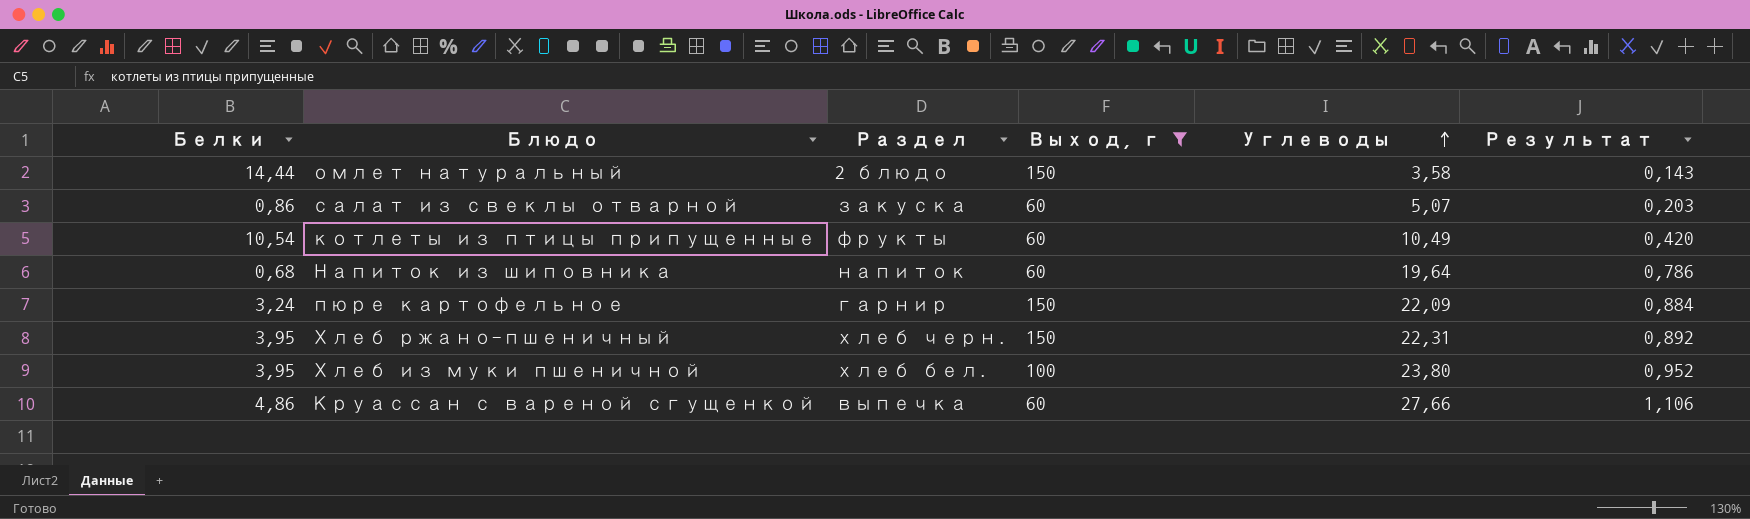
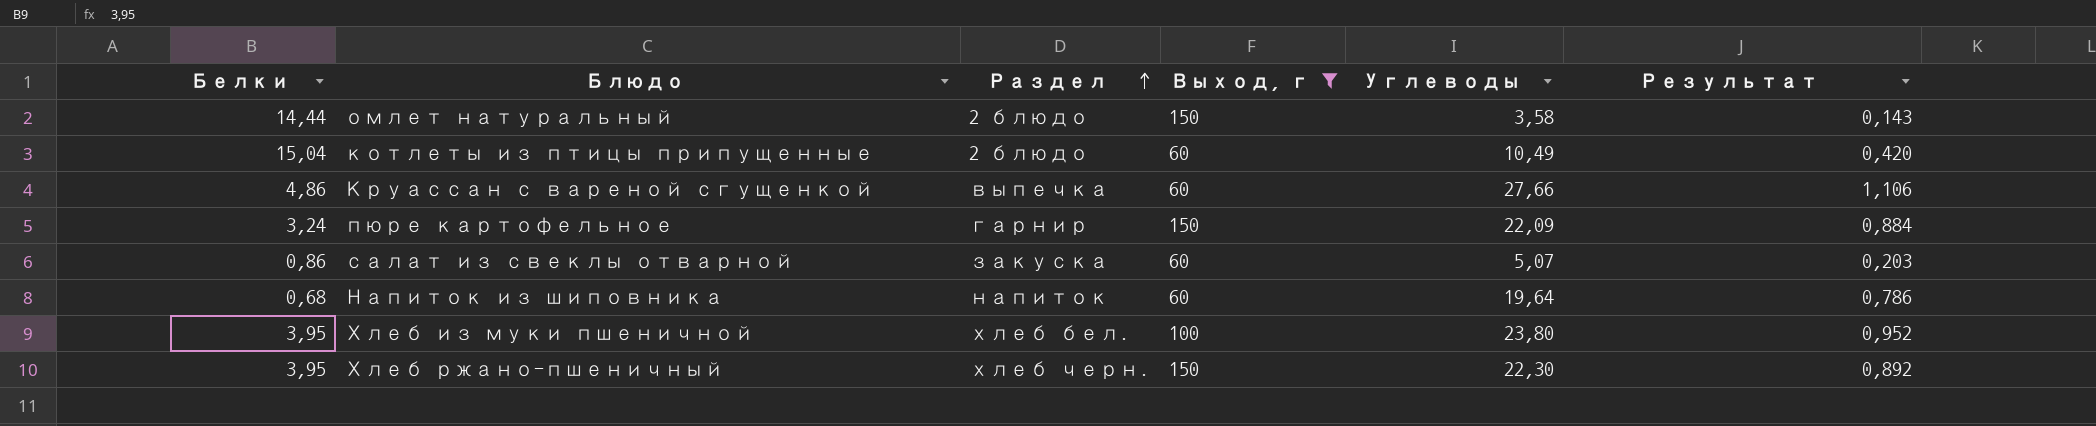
row order: Углеводы ascending -> Раздел ascending
котлеты из птицы припущенные | Белки: 10,54 -> 15,04
котлеты из птицы припущенные | Раздел: фрукты -> 2 блюдо
Хлеб ржано-пшеничный | Углеводы: 22,31 -> 22,30

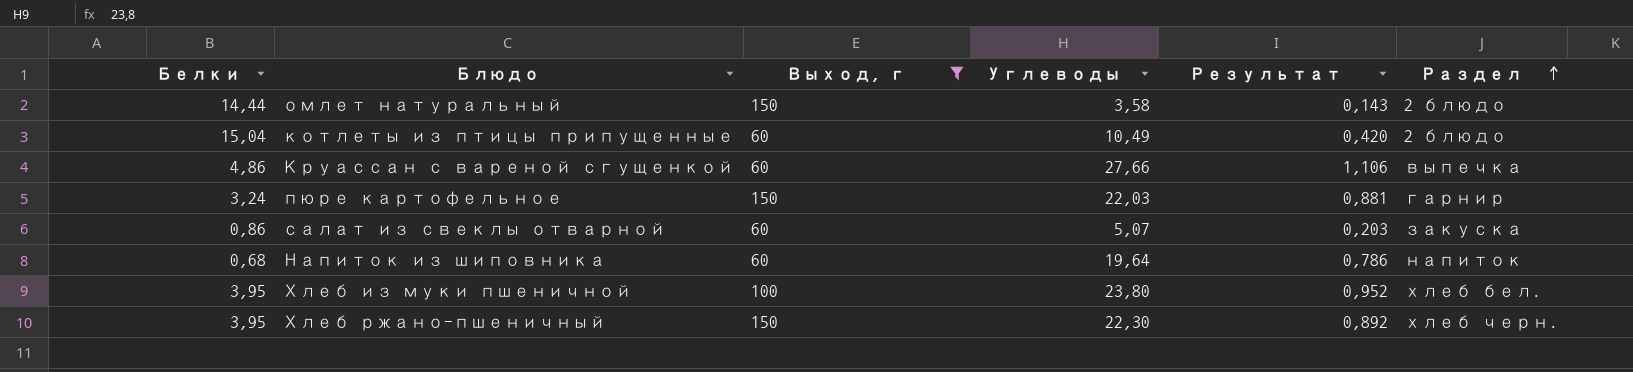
column Раздел | position: 3 -> 6
пюре картофельное | Углеводы: 22,09 -> 22,03
пюре картофельное | Результат: 0,884 -> 0,881

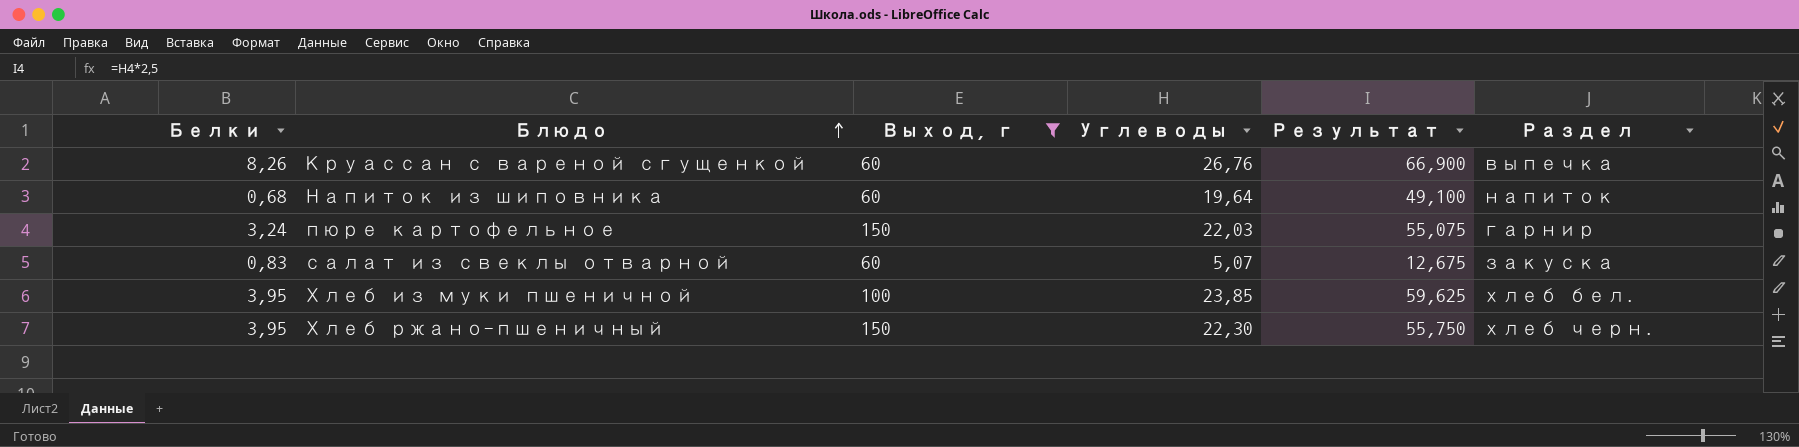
row order: Раздел ascending -> Блюдо ascending
column Результат | formula: [Углеводы] * 0,04 -> [Углеводы] * 2,5
row омлет натуральный: 14,44 | 150 | 3,58 | 0,143 | 2 блюдо -> none
row котлеты из птицы припущенные: 15,04 | 60 | 10,49 | 0,420 | 2 блюдо -> none
Круассан с вареной сгущенкой | Белки: 4,86 -> 8,26
Круассан с вареной сгущенкой | Углеводы: 27,66 -> 26,76
салат из свеклы отварной | Белки: 0,86 -> 0,83
Хлеб из муки пшеничной | Углеводы: 23,80 -> 23,85

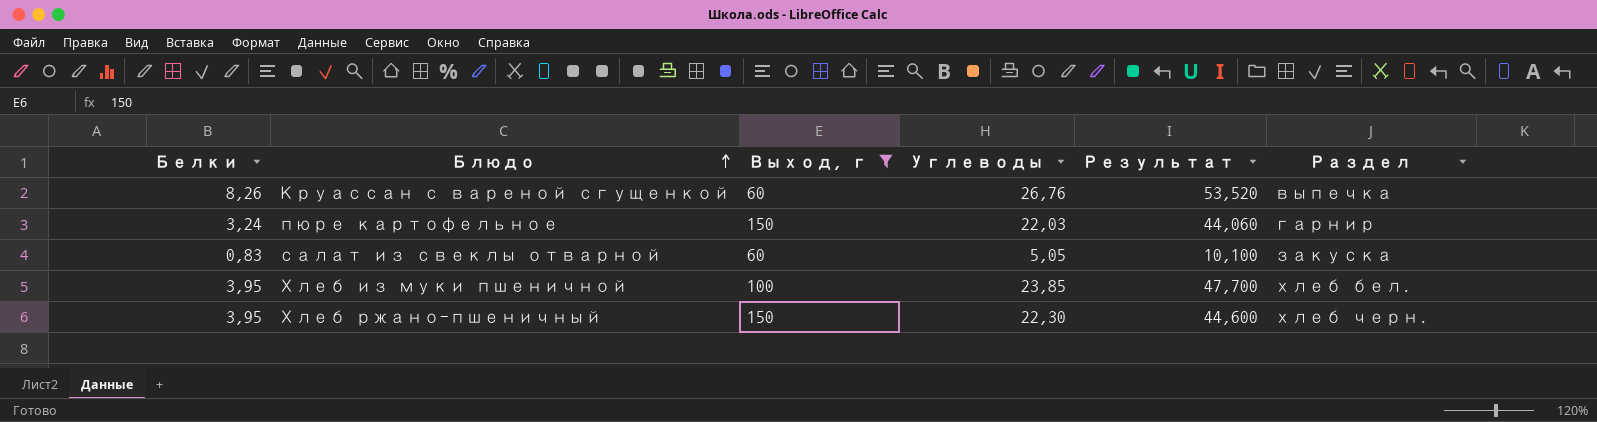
column Результат | formula: [Углеводы] * 2,5 -> [Углеводы] * 2
row Напиток из шиповника: 0,68 | 60 | 19,64 | 49,100 | напиток -> none
салат из свеклы отварной | Углеводы: 5,07 -> 5,05

